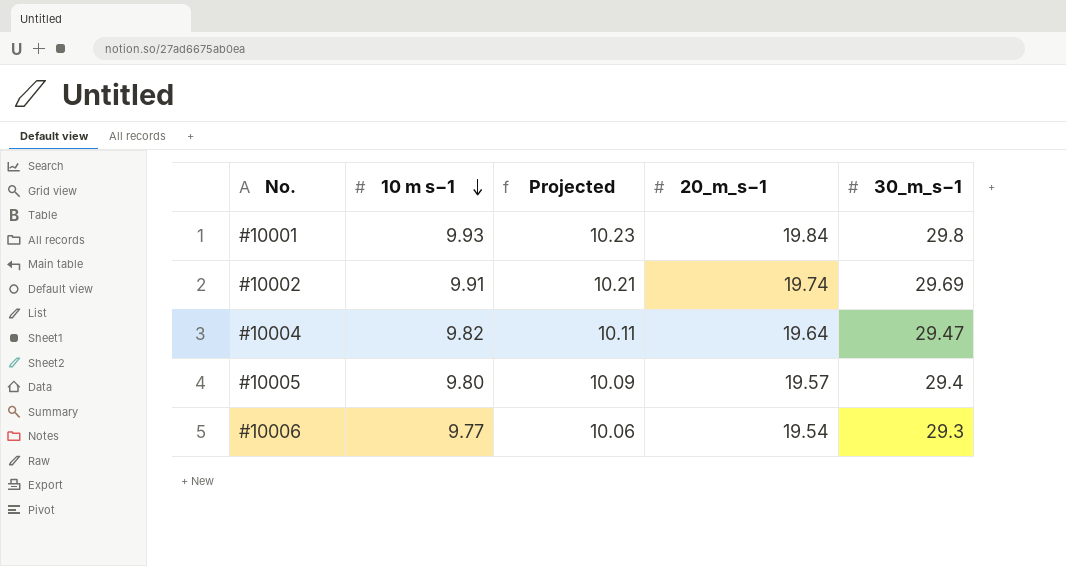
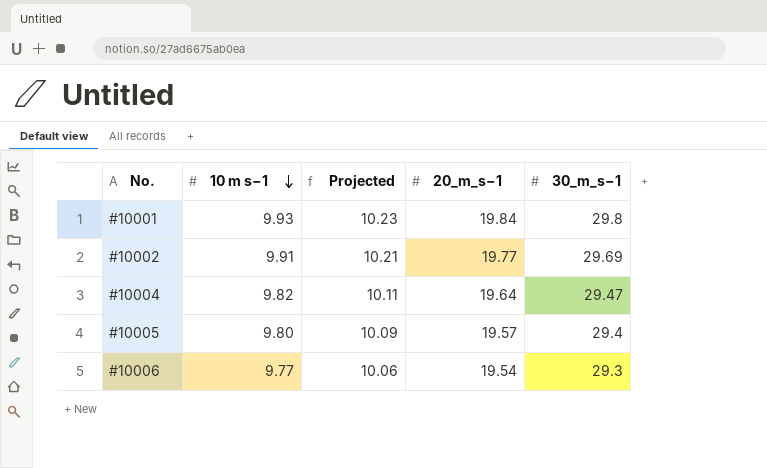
#10002 | 20_m_s−1: 19.74 -> 19.77

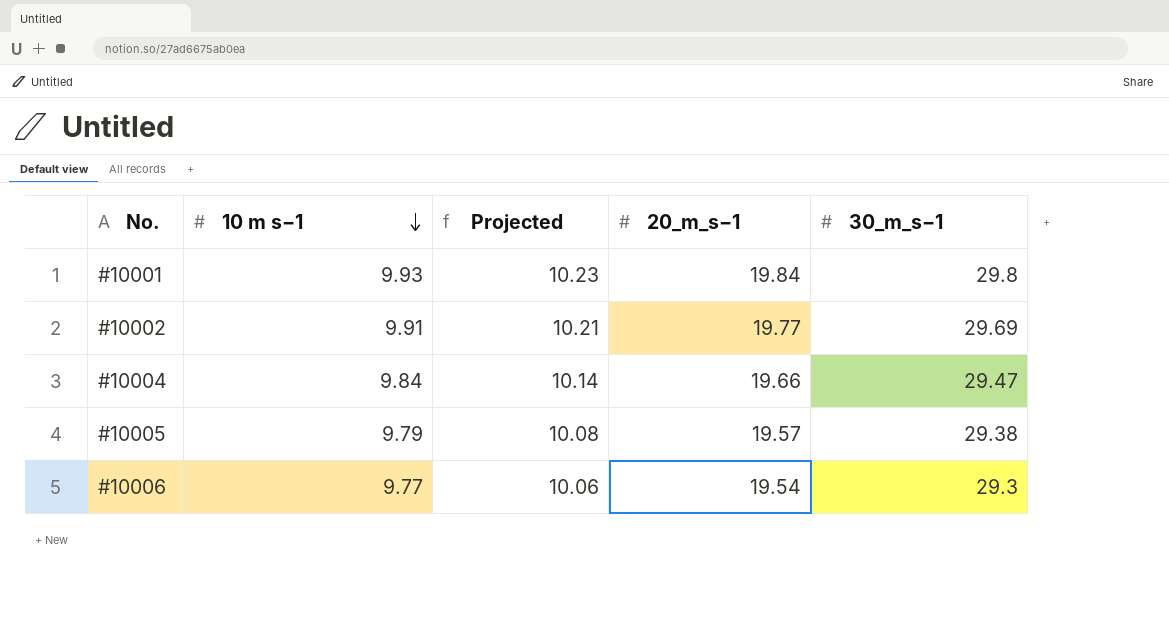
#10004 | 10 m s−1: 9.82 -> 9.84
#10004 | Projected: 10.11 -> 10.14
#10004 | 20_m_s−1: 19.64 -> 19.66
#10005 | 10 m s−1: 9.80 -> 9.79
#10005 | Projected: 10.09 -> 10.08
#10005 | 30_m_s−1: 29.4 -> 29.38

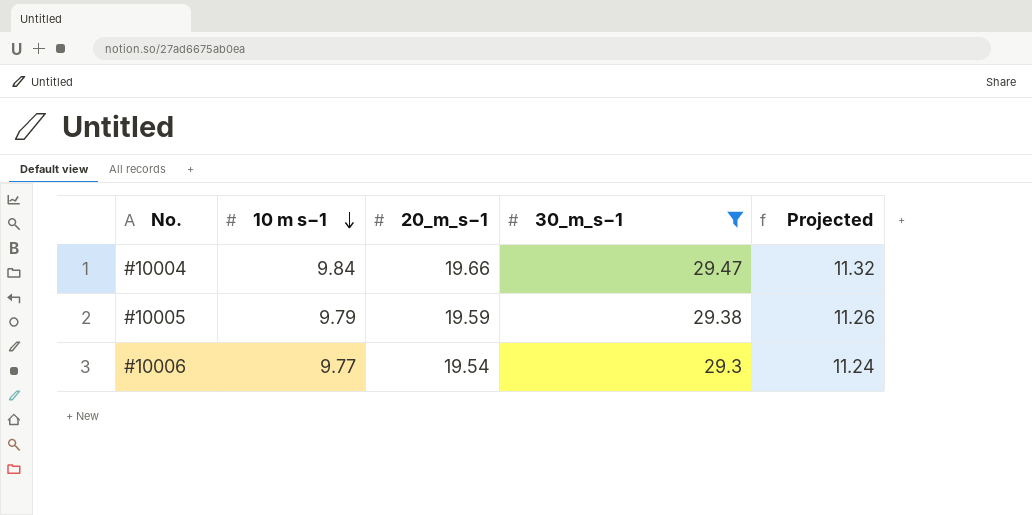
filter: none -> 30_m_s−1 <= 29.47
column Projected | formula: [10 m s−1] * 1.03 -> [10 m s−1] * 1.15
column Projected | position: 3 -> 5
#10005 | 20_m_s−1: 19.57 -> 19.59

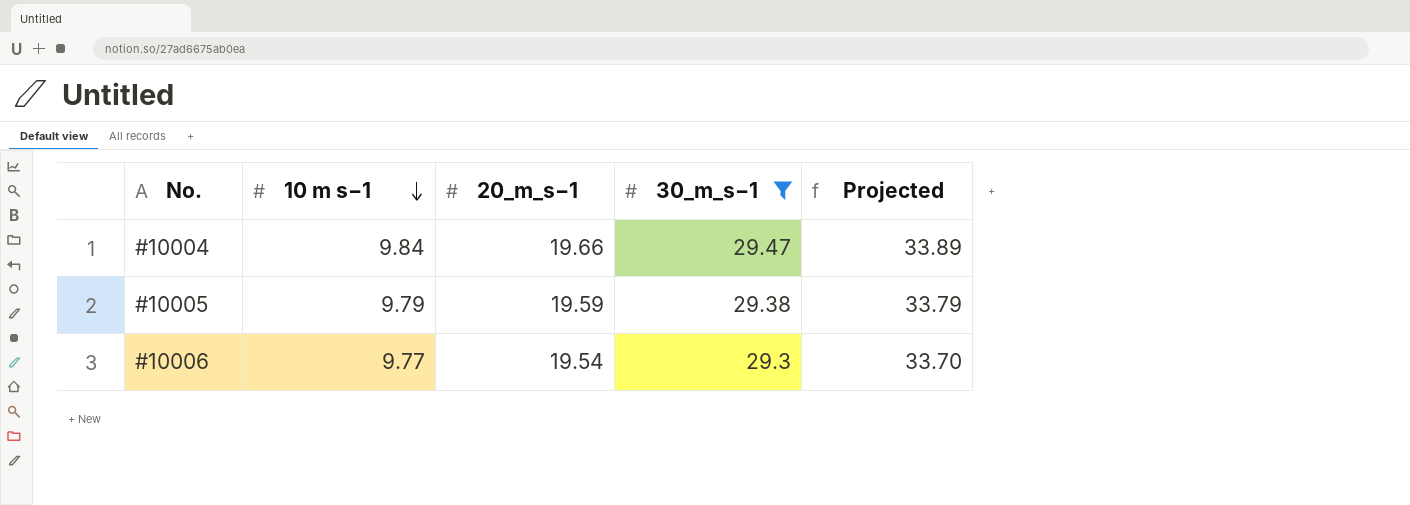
column Projected | formula: [10 m s−1] * 1.15 -> [30_m_s−1] * 1.15

